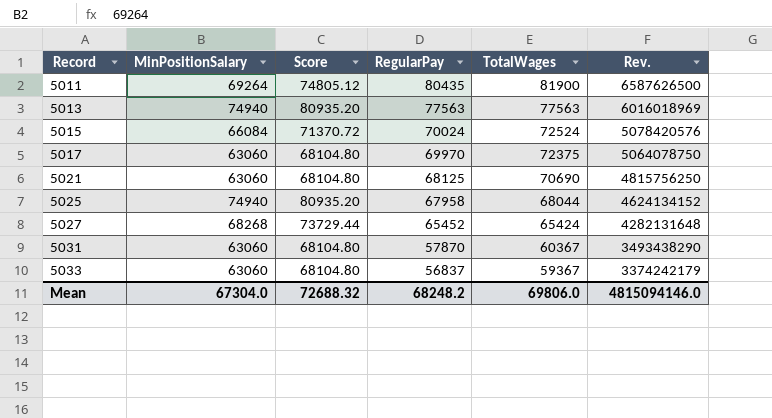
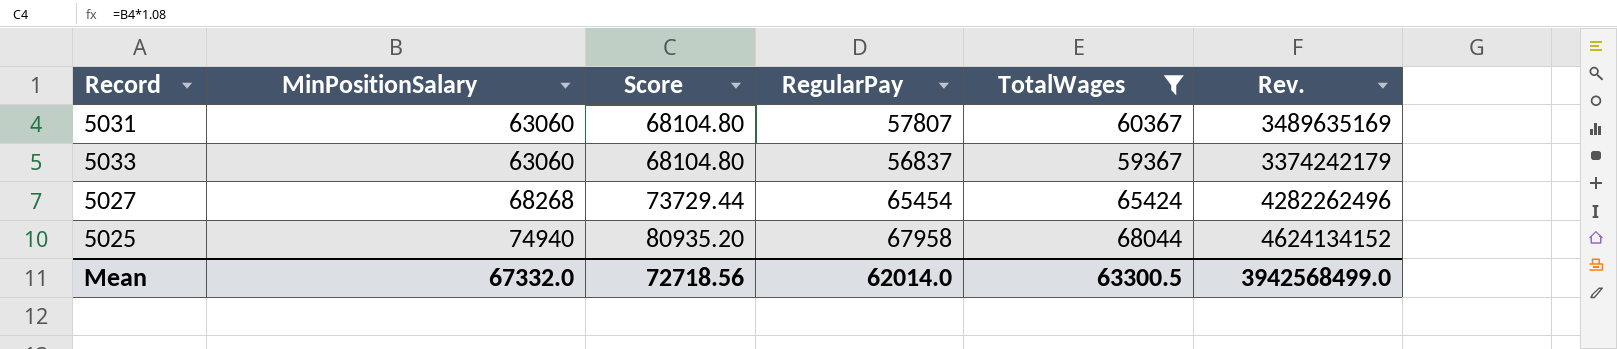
filter: none -> TotalWages <= 68044
row order: Record ascending -> MinPositionSalary ascending
5031 | RegularPay: 57870 -> 57807
5031 | Rev.: 3493438290 -> 3489635169
5027 | RegularPay: 65452 -> 65454
5027 | Rev.: 4282131648 -> 4282262496
Mean | MinPositionSalary: 67304.0 -> 67332.0
Mean | Score: 72688.32 -> 72718.56
Mean | RegularPay: 68248.2 -> 62014.0
Mean | TotalWages: 69806.0 -> 63300.5
Mean | Rev.: 4815094146.0 -> 3942568499.0

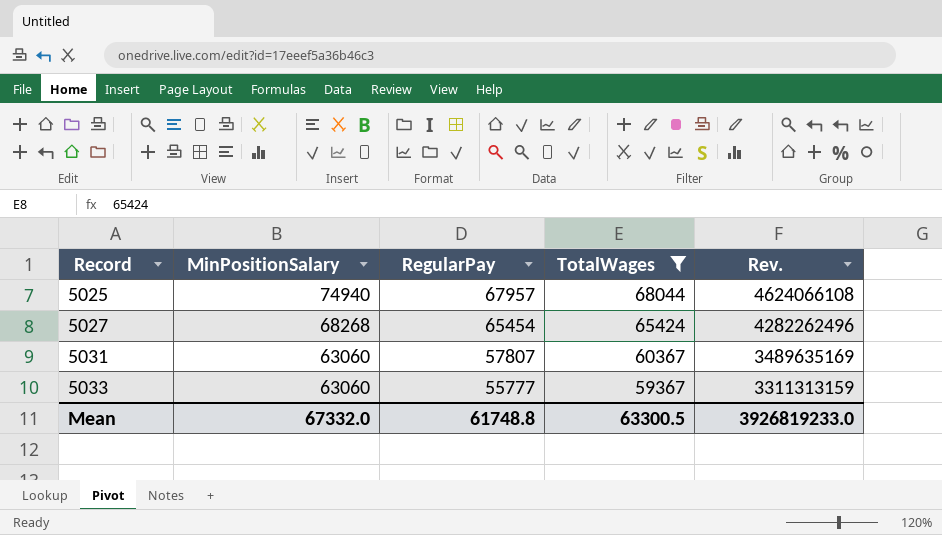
row order: MinPositionSalary ascending -> Record ascending
column Score | formula: [MinPositionSalary] * 1.08 -> none
5025 | RegularPay: 67958 -> 67957
5025 | Rev.: 4624134152 -> 4624066108
5033 | RegularPay: 56837 -> 55777
5033 | Rev.: 3374242179 -> 3311313159
Mean | RegularPay: 62014.0 -> 61748.8
Mean | Rev.: 3942568499.0 -> 3926819233.0

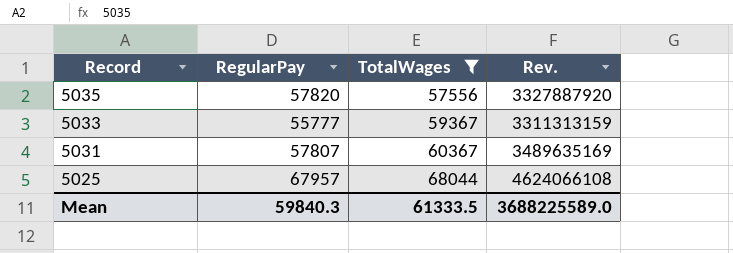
row order: Record ascending -> Record descending
column MinPositionSalary | position: 2 -> none
row 5027: 68268 | 65454 | 65424 | 4282262496 -> none
row 5035: none -> 57820 | 57556 | 3327887920
Mean | RegularPay: 61748.8 -> 59840.3
Mean | TotalWages: 63300.5 -> 61333.5
Mean | Rev.: 3926819233.0 -> 3688225589.0

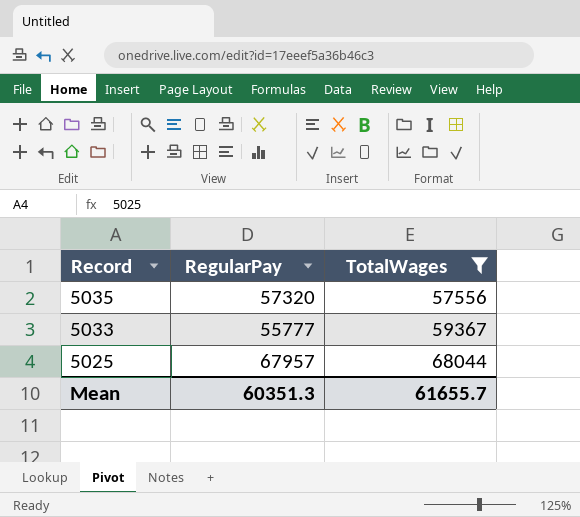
column Rev. | formula: [RegularPay] * [TotalWages] -> none
row 5031: 57807 | 60367 | 3489635169 -> none
5035 | RegularPay: 57820 -> 57320
Mean | RegularPay: 59840.3 -> 60351.3
Mean | TotalWages: 61333.5 -> 61655.7

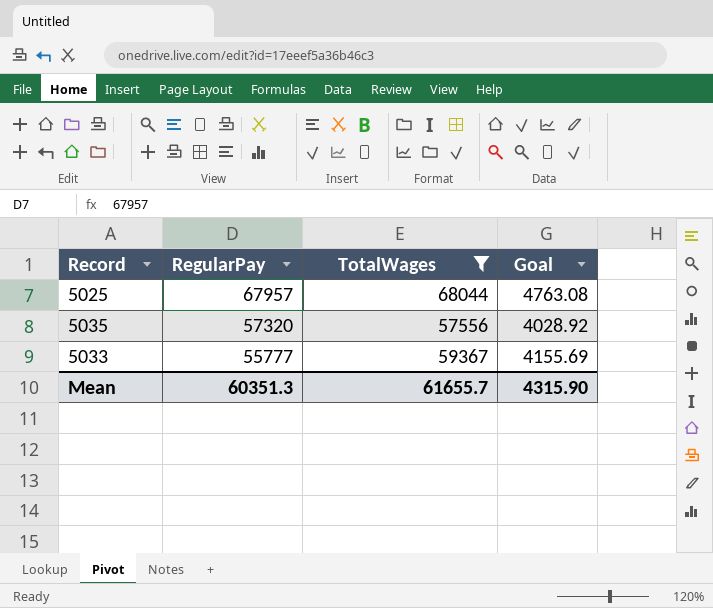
row order: Record descending -> RegularPay descending
column Goal | formula: none -> [TotalWages] * 0.07

